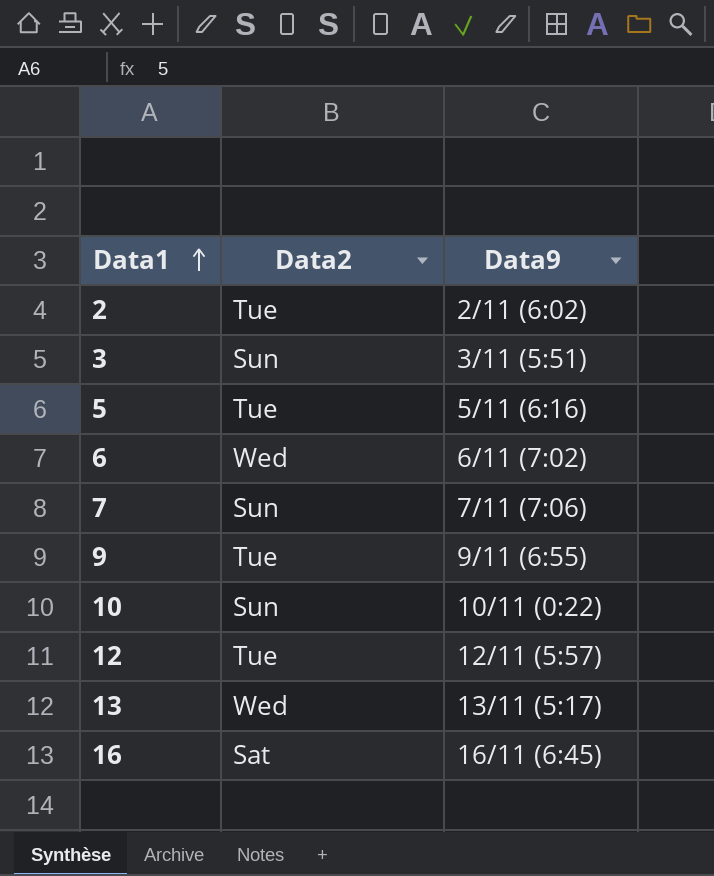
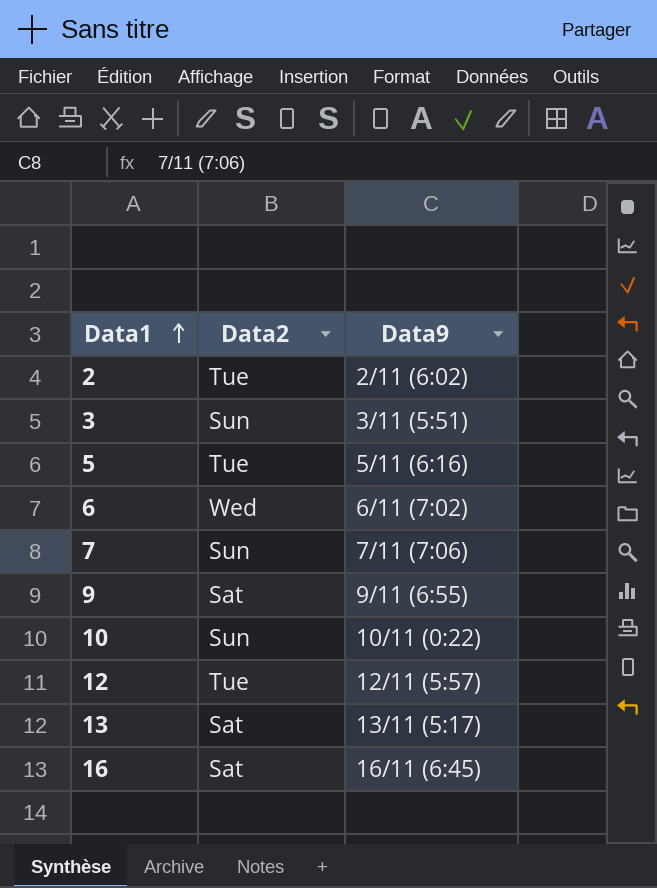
9 | Data2: Tue -> Sat
13 | Data2: Wed -> Sat

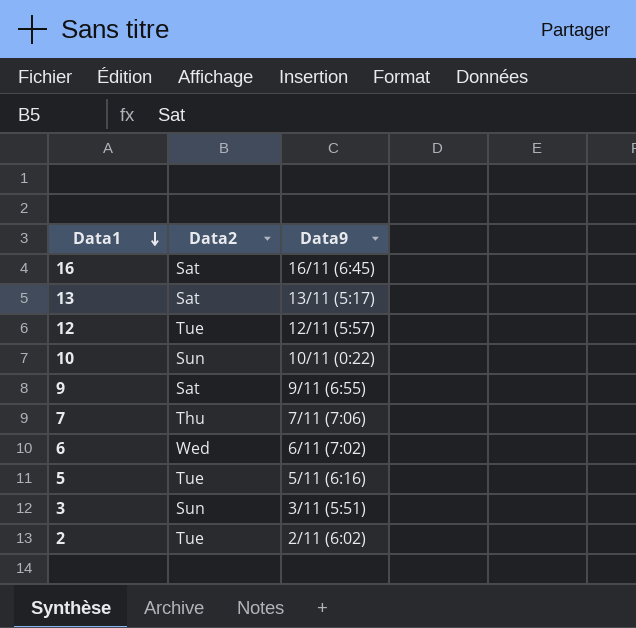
row order: Data1 ascending -> Data1 descending
7 | Data2: Sun -> Thu

